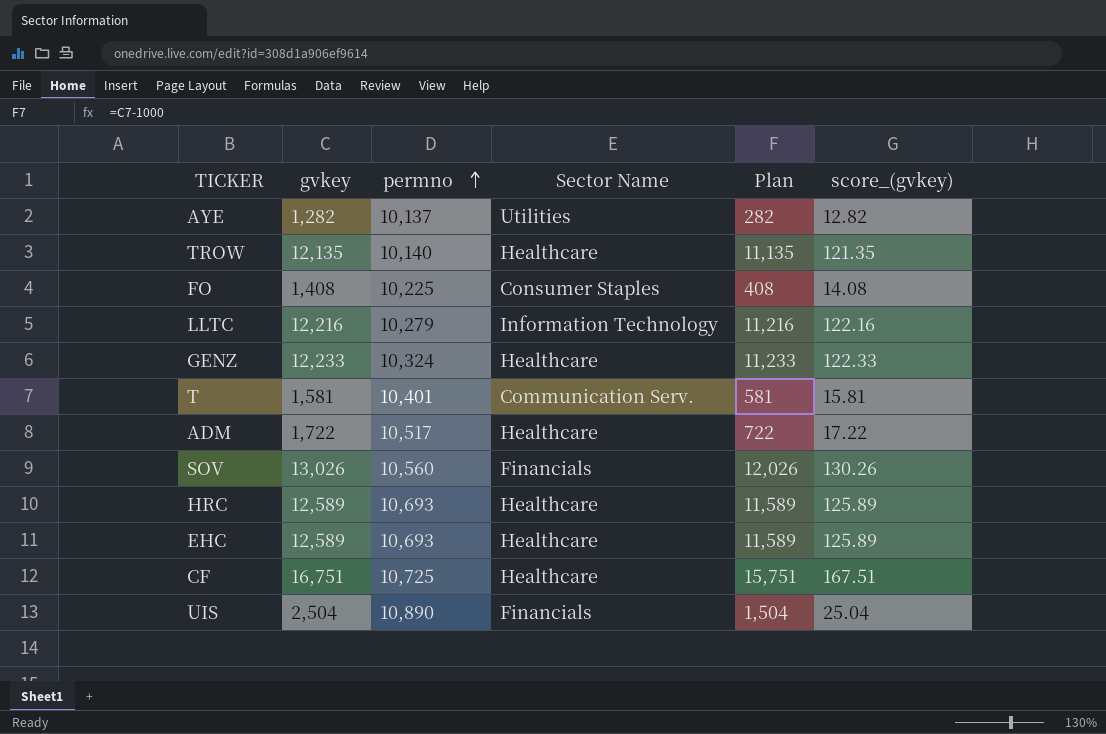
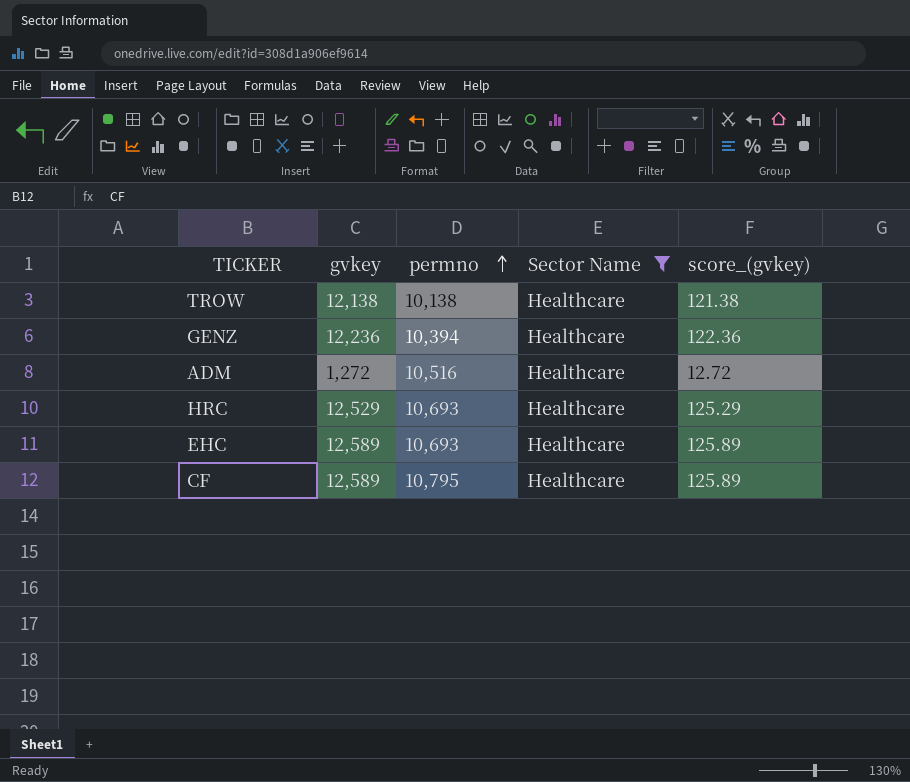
filter: none -> Sector Name = Healthcare
column Plan | formula: [gvkey] - 1000 -> none
TROW | gvkey: 12,135 -> 12,138
TROW | permno: 10,140 -> 10,138
TROW | score_(gvkey): 121.35 -> 121.38
GENZ | gvkey: 12,233 -> 12,236
GENZ | permno: 10,324 -> 10,394
GENZ | score_(gvkey): 122.33 -> 122.36
ADM | gvkey: 1,722 -> 1,272
ADM | permno: 10,517 -> 10,516
ADM | score_(gvkey): 17.22 -> 12.72
HRC | gvkey: 12,589 -> 12,529
HRC | score_(gvkey): 125.89 -> 125.29
CF | gvkey: 16,751 -> 12,589
CF | permno: 10,725 -> 10,795
CF | score_(gvkey): 167.51 -> 125.89

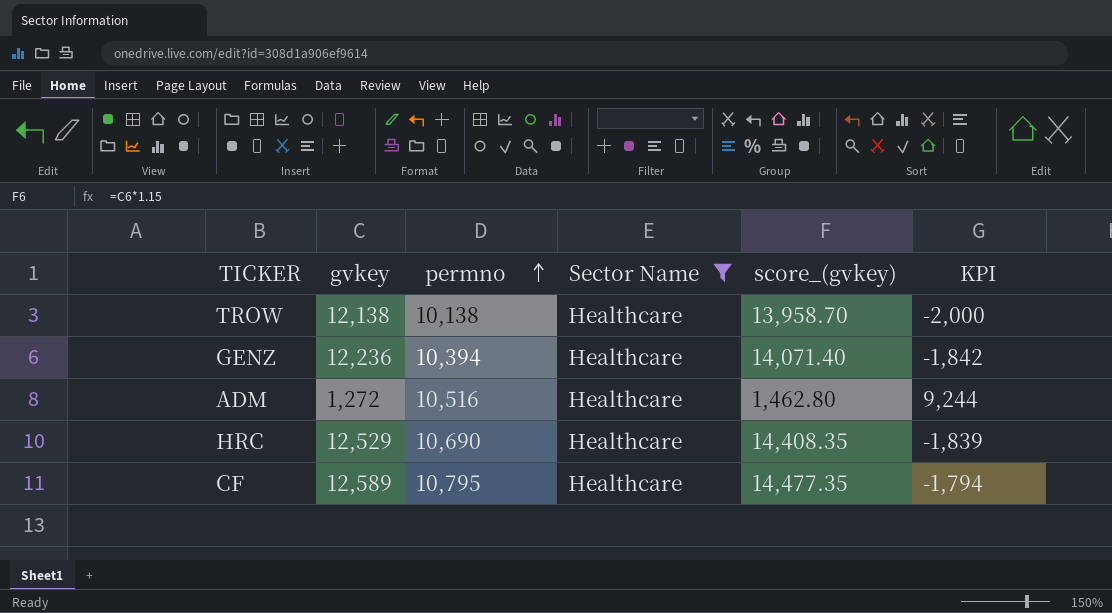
column score_(gvkey) | formula: [gvkey] * 0.01 -> [gvkey] * 1.15
column KPI | formula: none -> [permno] - [gvkey]
row EHC: 12,589 | 10,693 | Healthcare | 125.89 -> none
HRC | permno: 10,693 -> 10,690

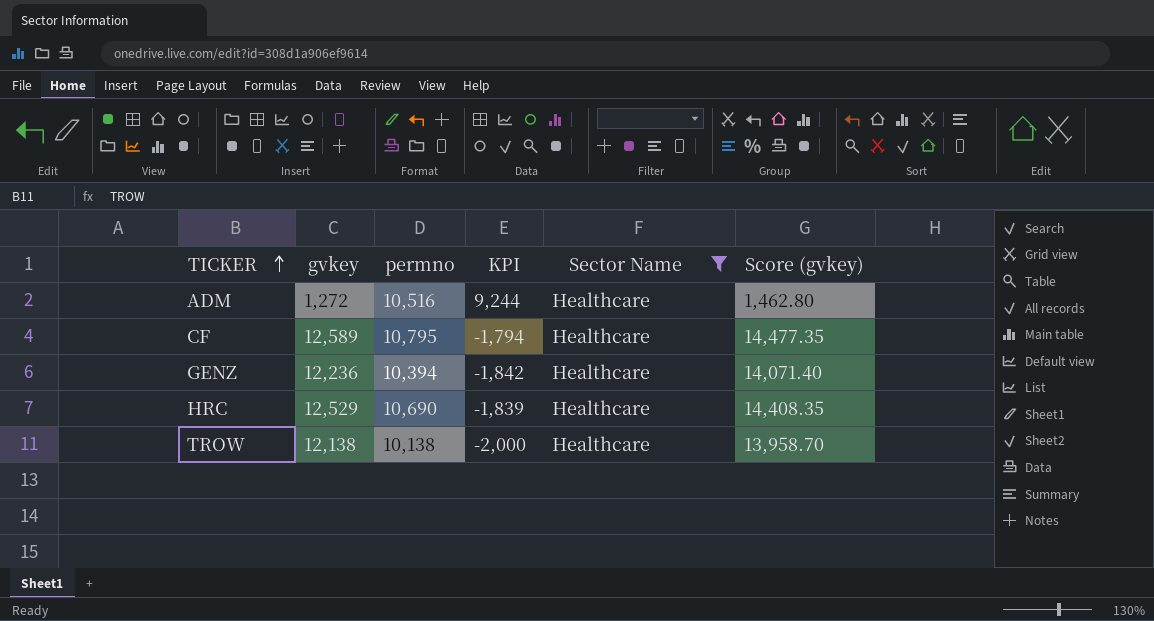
row order: permno ascending -> TICKER ascending
column KPI | position: 6 -> 4
column name: score_(gvkey) -> Score (gvkey)

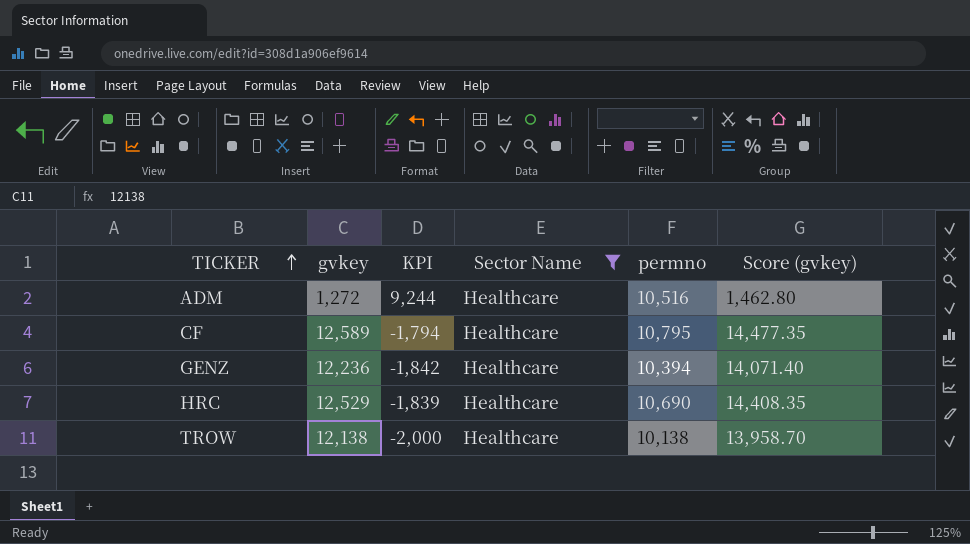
column permno | position: 3 -> 5

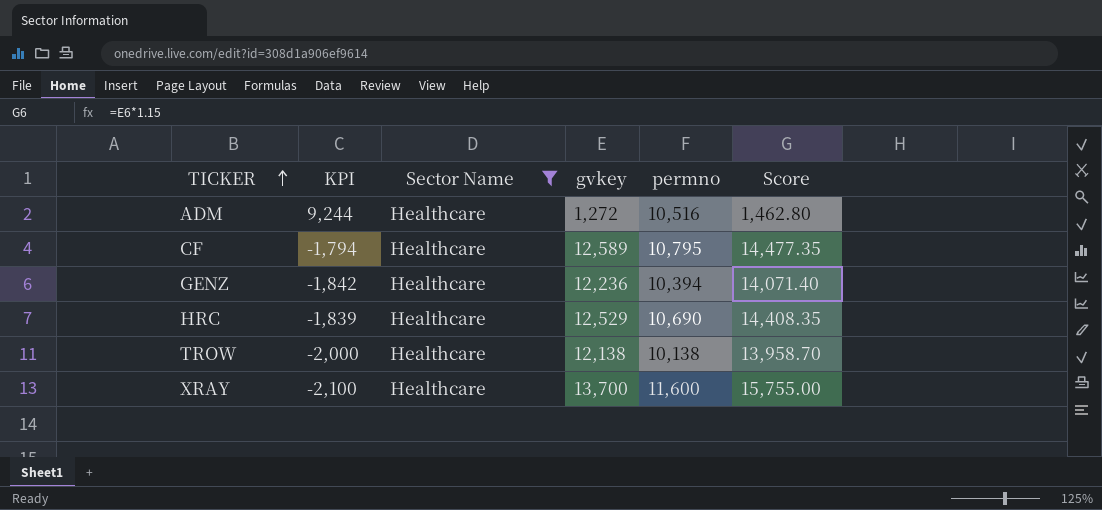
column gvkey | position: 2 -> 4
column name: Score (gvkey) -> Score
row XRAY: none -> -2,100 | Healthcare | 13,700 | 11,600 | 15,755.00

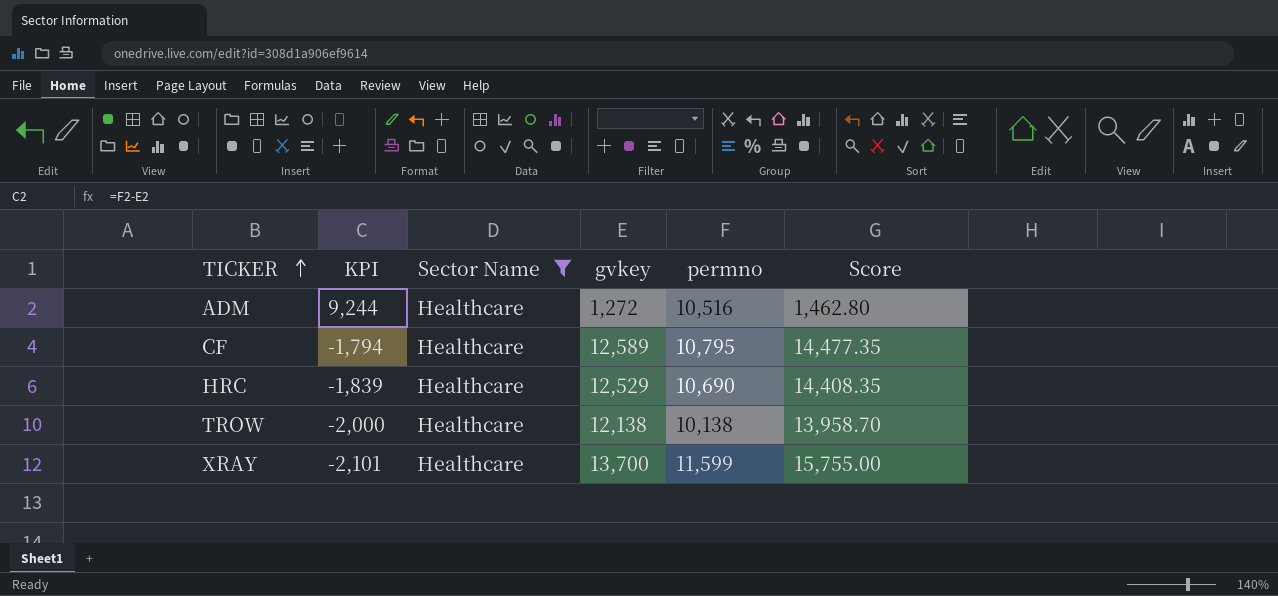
row GENZ: -1,842 | Healthcare | 12,236 | 10,394 | 14,071.40 -> none
XRAY | KPI: -2,100 -> -2,101
XRAY | permno: 11,600 -> 11,599

